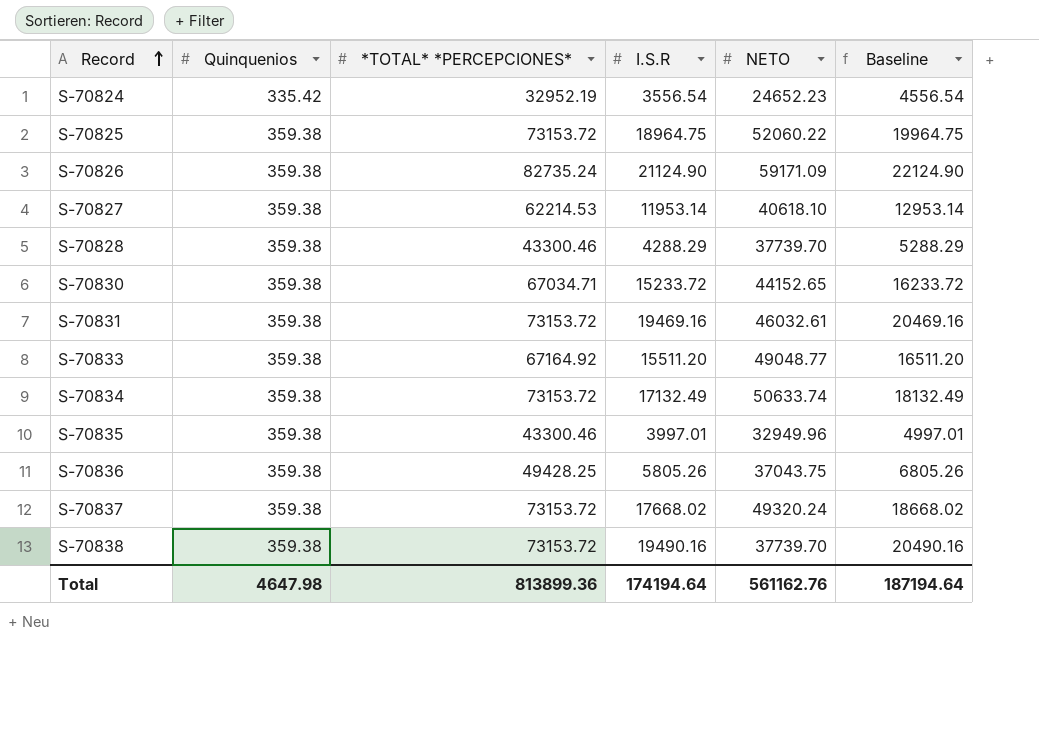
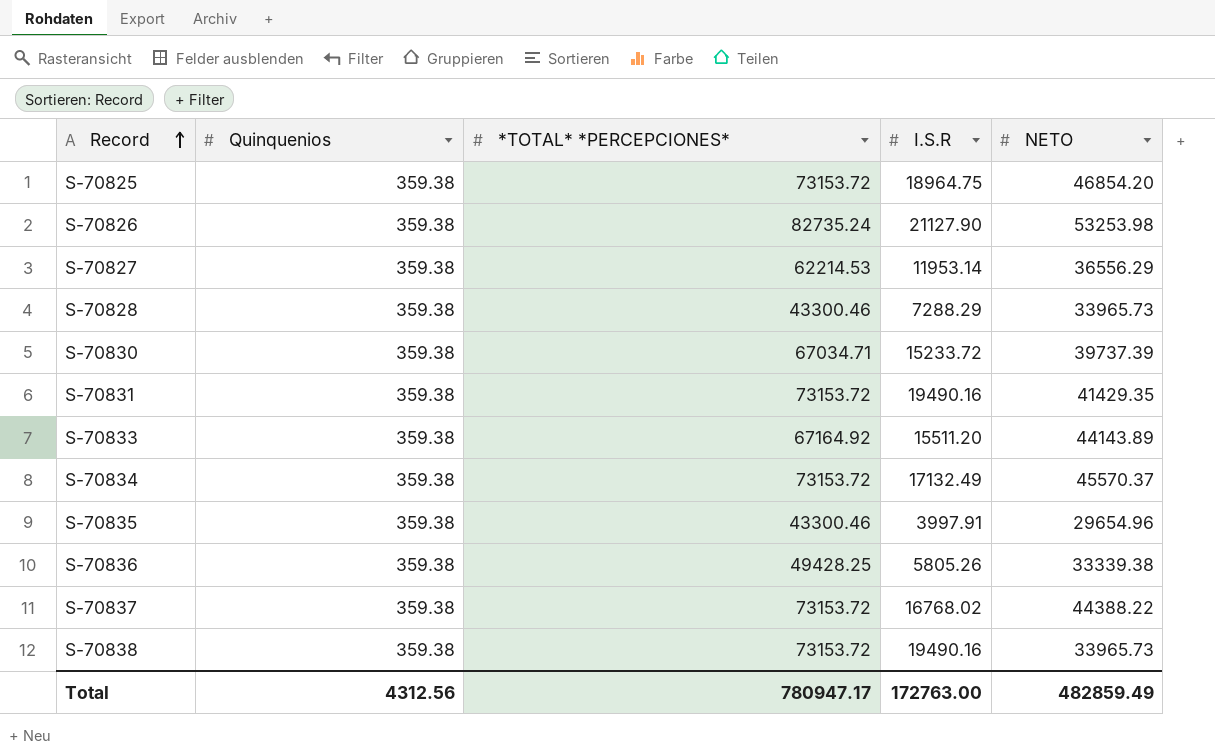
column Baseline | formula: [I.S.R] + 1000 -> none
row S-70824: 335.42 | 32952.19 | 3556.54 | 24652.23 | 4556.54 -> none
S-70825 | NETO: 52060.22 -> 46854.20
S-70826 | I.S.R: 21124.90 -> 21127.90
S-70826 | NETO: 59171.09 -> 53253.98
S-70827 | NETO: 40618.10 -> 36556.29
S-70828 | I.S.R: 4288.29 -> 7288.29
S-70828 | NETO: 37739.70 -> 33965.73
S-70830 | NETO: 44152.65 -> 39737.39
S-70831 | I.S.R: 19469.16 -> 19490.16
S-70831 | NETO: 46032.61 -> 41429.35
S-70833 | NETO: 49048.77 -> 44143.89
S-70834 | NETO: 50633.74 -> 45570.37
S-70835 | I.S.R: 3997.01 -> 3997.91
S-70835 | NETO: 32949.96 -> 29654.96
S-70836 | NETO: 37043.75 -> 33339.38
S-70837 | I.S.R: 17668.02 -> 16768.02
S-70837 | NETO: 49320.24 -> 44388.22
S-70838 | NETO: 37739.70 -> 33965.73
Total | Quinquenios: 4647.98 -> 4312.56
Total | *TOTAL* *PERCEPCIONES*: 813899.36 -> 780947.17
Total | I.S.R: 174194.64 -> 172763.00
Total | NETO: 561162.76 -> 482859.49

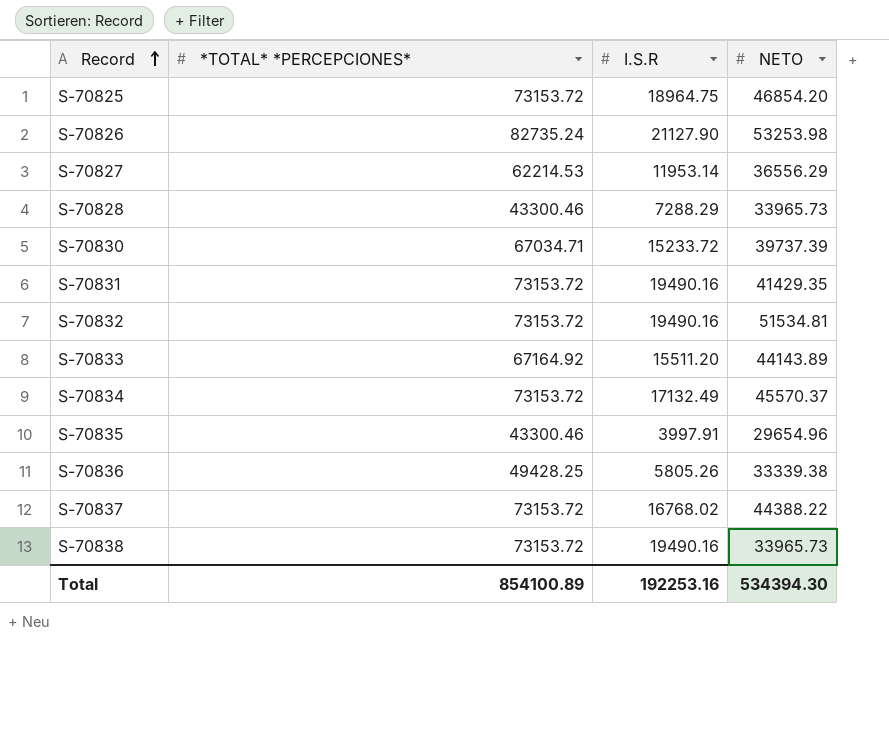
column Quinquenios | position: 2 -> none
row S-70832: none -> 73153.72 | 19490.16 | 51534.81
Total | *TOTAL* *PERCEPCIONES*: 780947.17 -> 854100.89
Total | I.S.R: 172763.00 -> 192253.16
Total | NETO: 482859.49 -> 534394.30

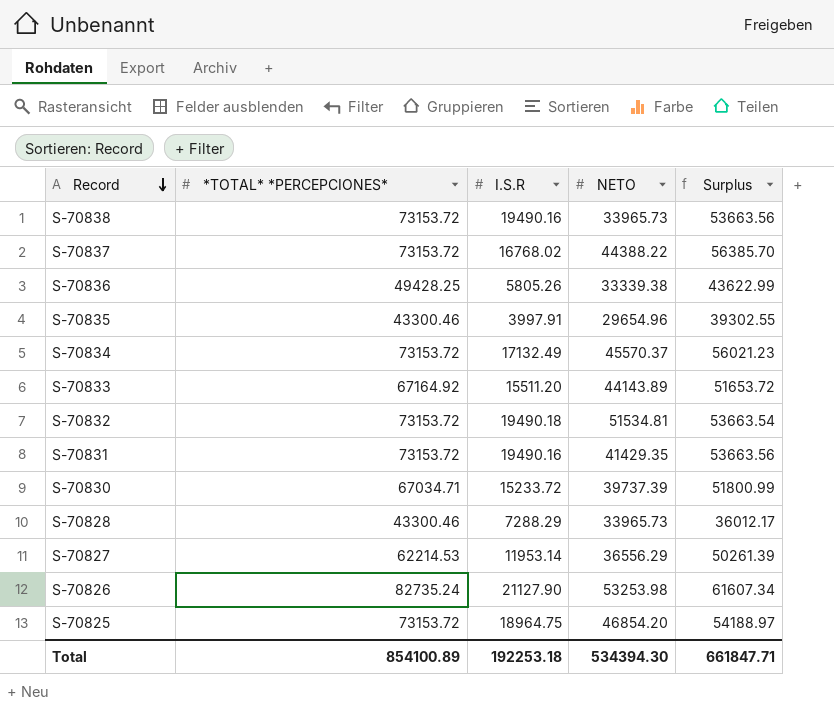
row order: Record ascending -> Record descending
column Surplus | formula: none -> [*TOTAL* *PERCEPCIONES*] - [I.S.R]
S-70832 | I.S.R: 19490.16 -> 19490.18
Total | I.S.R: 192253.16 -> 192253.18

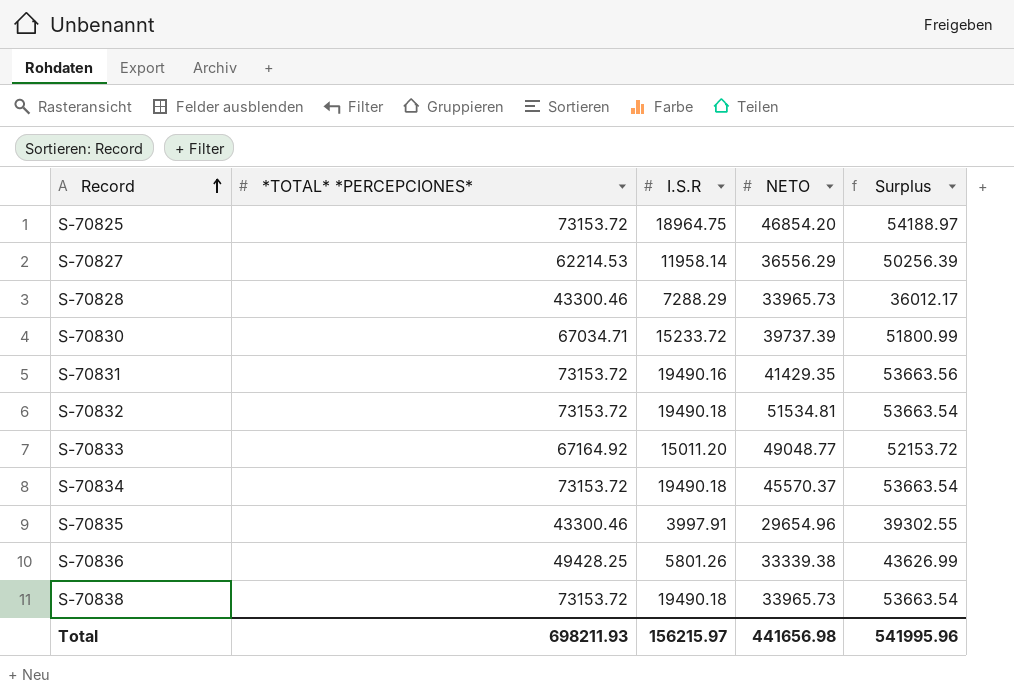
row order: Record descending -> Record ascending
row S-70837: 73153.72 | 16768.02 | 44388.22 | 56385.70 -> none
row S-70826: 82735.24 | 21127.90 | 53253.98 | 61607.34 -> none
S-70827 | I.S.R: 11953.14 -> 11958.14
S-70827 | Surplus: 50261.39 -> 50256.39
S-70833 | I.S.R: 15511.20 -> 15011.20
S-70833 | NETO: 44143.89 -> 49048.77
S-70833 | Surplus: 51653.72 -> 52153.72
S-70834 | I.S.R: 17132.49 -> 19490.18
S-70834 | Surplus: 56021.23 -> 53663.54
S-70836 | I.S.R: 5805.26 -> 5801.26
S-70836 | Surplus: 43622.99 -> 43626.99
S-70838 | I.S.R: 19490.16 -> 19490.18
S-70838 | Surplus: 53663.56 -> 53663.54
Total | *TOTAL* *PERCEPCIONES*: 854100.89 -> 698211.93
Total | I.S.R: 192253.18 -> 156215.97
Total | NETO: 534394.30 -> 441656.98
Total | Surplus: 661847.71 -> 541995.96

